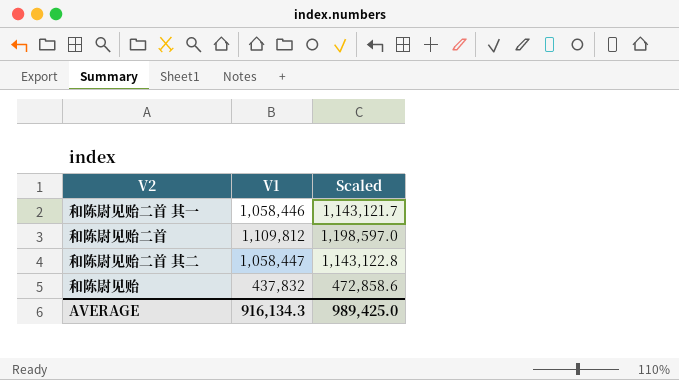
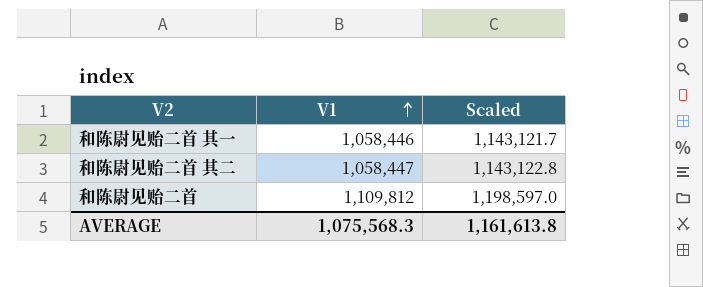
row order: none -> V1 ascending
row 和陈尉见贻: 437,832 | 472,858.6 -> none
AVERAGE | V1: 916,134.3 -> 1,075,568.3
AVERAGE | Scaled: 989,425.0 -> 1,161,613.8

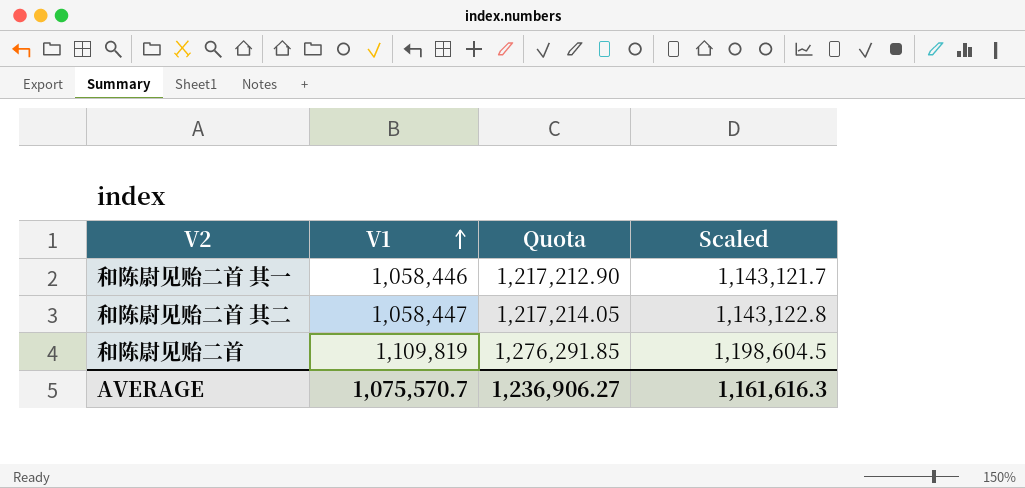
column Quota | formula: none -> [V1] * 1.15
和陈尉见贻二首 | V1: 1,109,812 -> 1,109,819
和陈尉见贻二首 | Scaled: 1,198,597.0 -> 1,198,604.5
AVERAGE | V1: 1,075,568.3 -> 1,075,570.7
AVERAGE | Scaled: 1,161,613.8 -> 1,161,616.3

